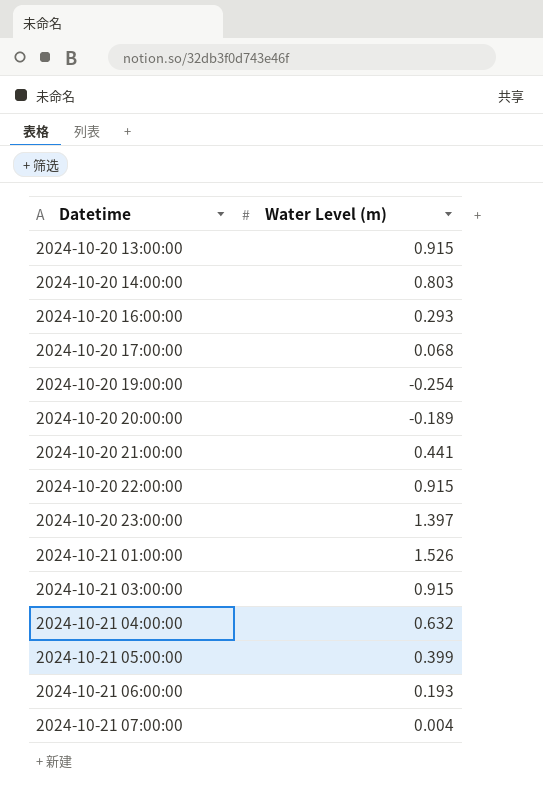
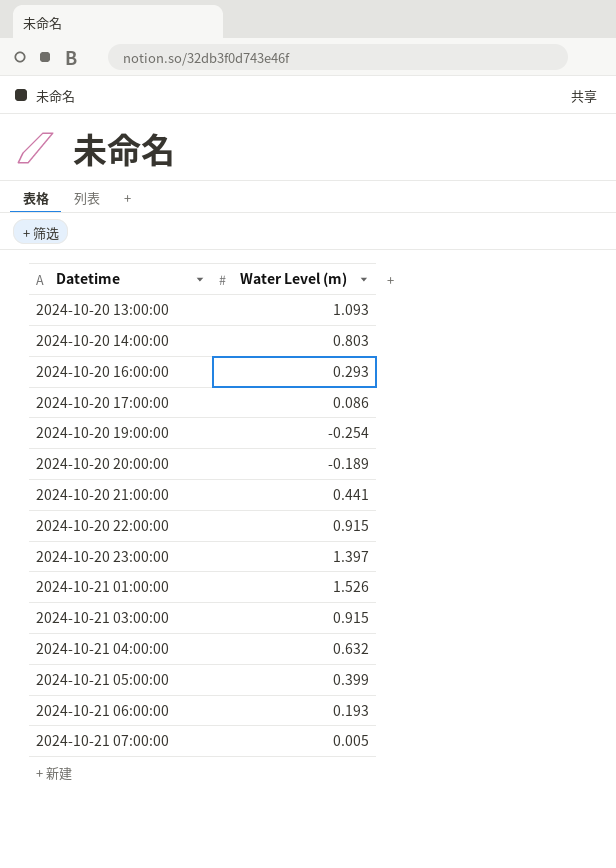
2024-10-20 13:00:00 | Water Level (m): 0.915 -> 1.093
2024-10-20 17:00:00 | Water Level (m): 0.068 -> 0.086
2024-10-21 07:00:00 | Water Level (m): 0.004 -> 0.005

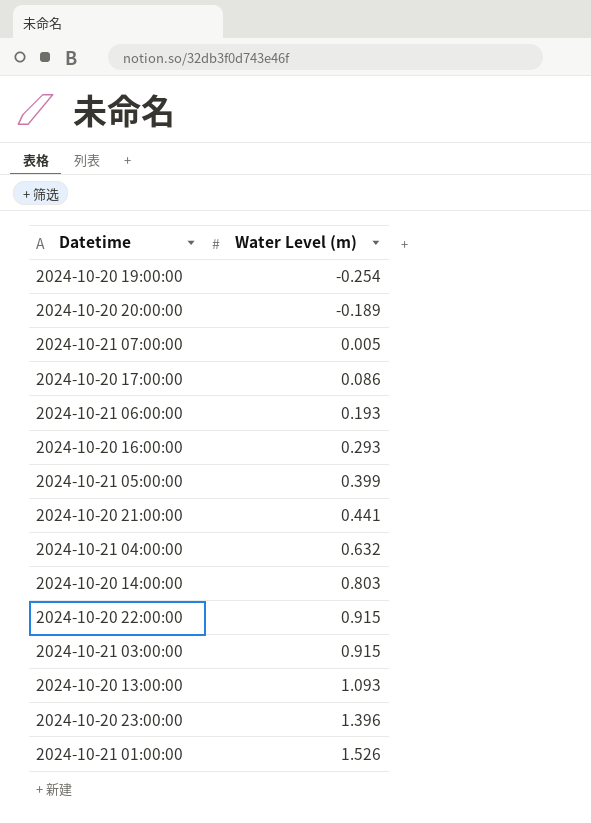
row order: Datetime ascending -> Water Level (m) ascending
2024-10-20 23:00:00 | Water Level (m): 1.397 -> 1.396

